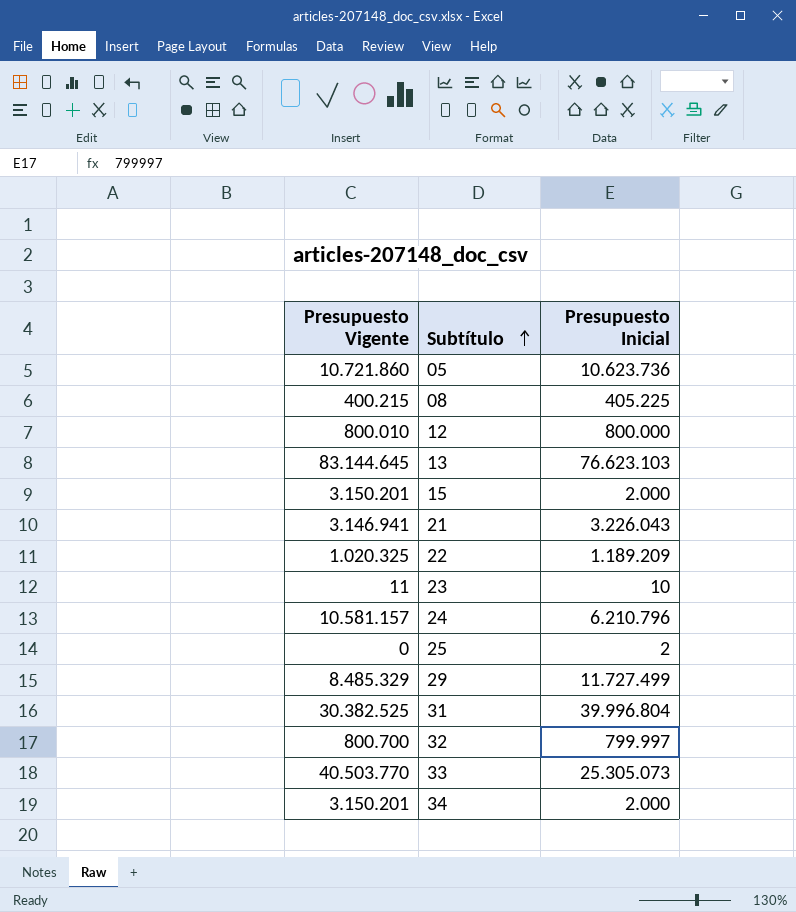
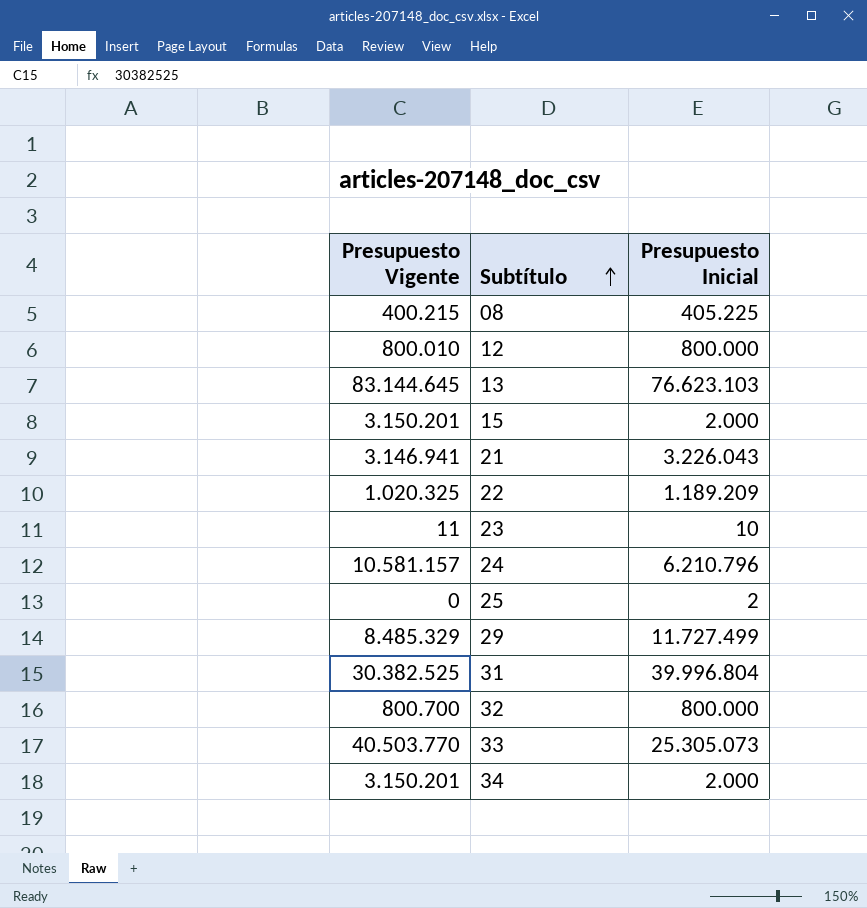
row 05: 10.721.860 | 10.623.736 -> none
32 | Presupuesto Inicial: 799.997 -> 800.000

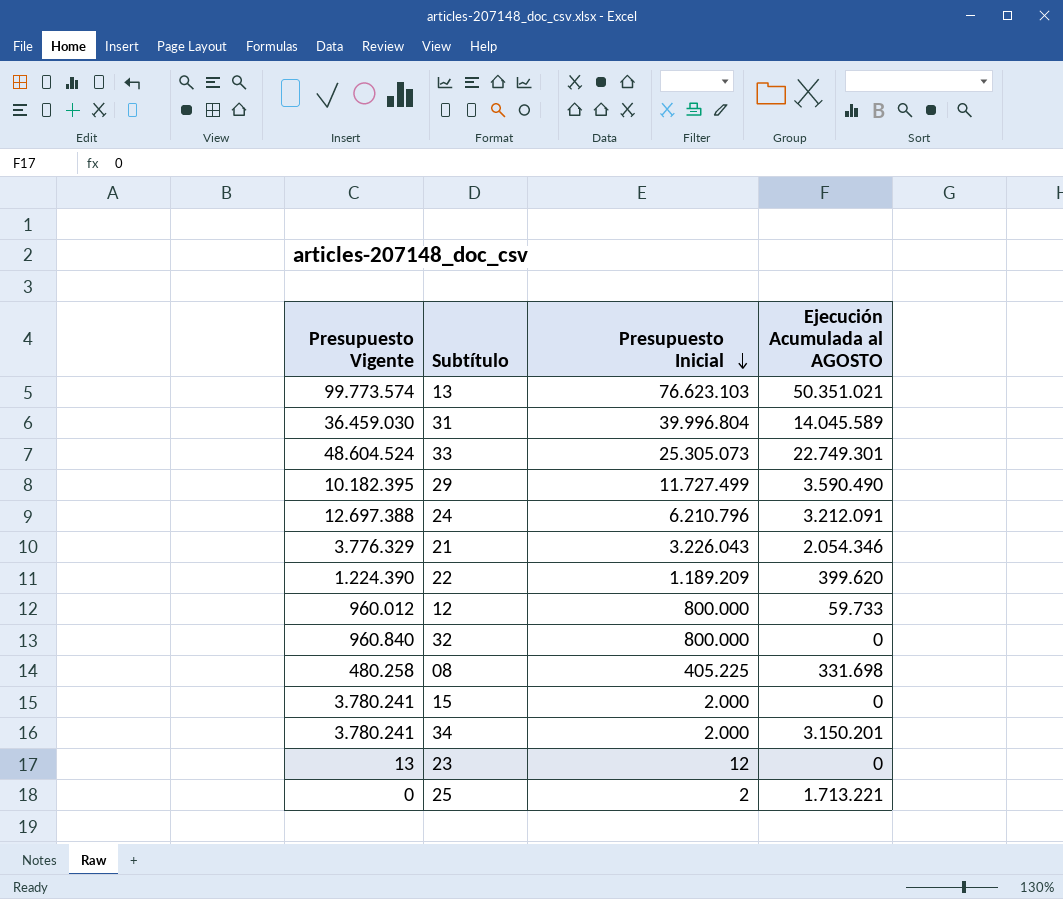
row order: Subtítulo ascending -> Presupuesto Inicial descending
column Ejecución Acumulada al AGOSTO | position: none -> 4
13 | Presupuesto Vigente: 83.144.645 -> 99.773.574
31 | Presupuesto Vigente: 30.382.525 -> 36.459.030
33 | Presupuesto Vigente: 40.503.770 -> 48.604.524
29 | Presupuesto Vigente: 8.485.329 -> 10.182.395
24 | Presupuesto Vigente: 10.581.157 -> 12.697.388
21 | Presupuesto Vigente: 3.146.941 -> 3.776.329
22 | Presupuesto Vigente: 1.020.325 -> 1.224.390
12 | Presupuesto Vigente: 800.010 -> 960.012
32 | Presupuesto Vigente: 800.700 -> 960.840
08 | Presupuesto Vigente: 400.215 -> 480.258
15 | Presupuesto Vigente: 3.150.201 -> 3.780.241
34 | Presupuesto Vigente: 3.150.201 -> 3.780.241
23 | Presupuesto Vigente: 11 -> 13
23 | Presupuesto Inicial: 10 -> 12

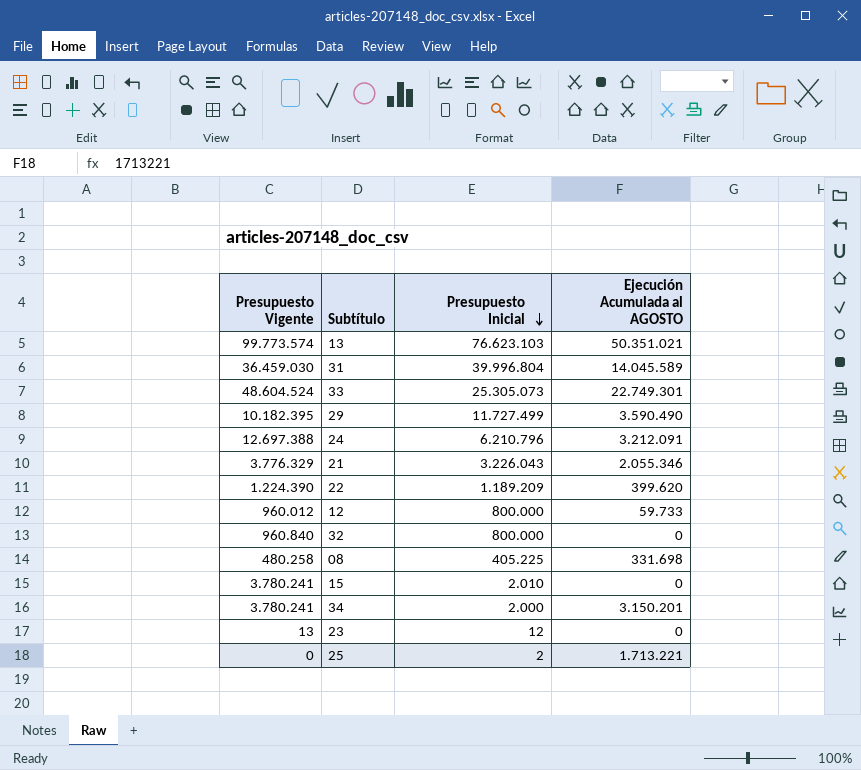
21 | Ejecución Acumulada al AGOSTO: 2.054.346 -> 2.055.346
15 | Presupuesto Inicial: 2.000 -> 2.010

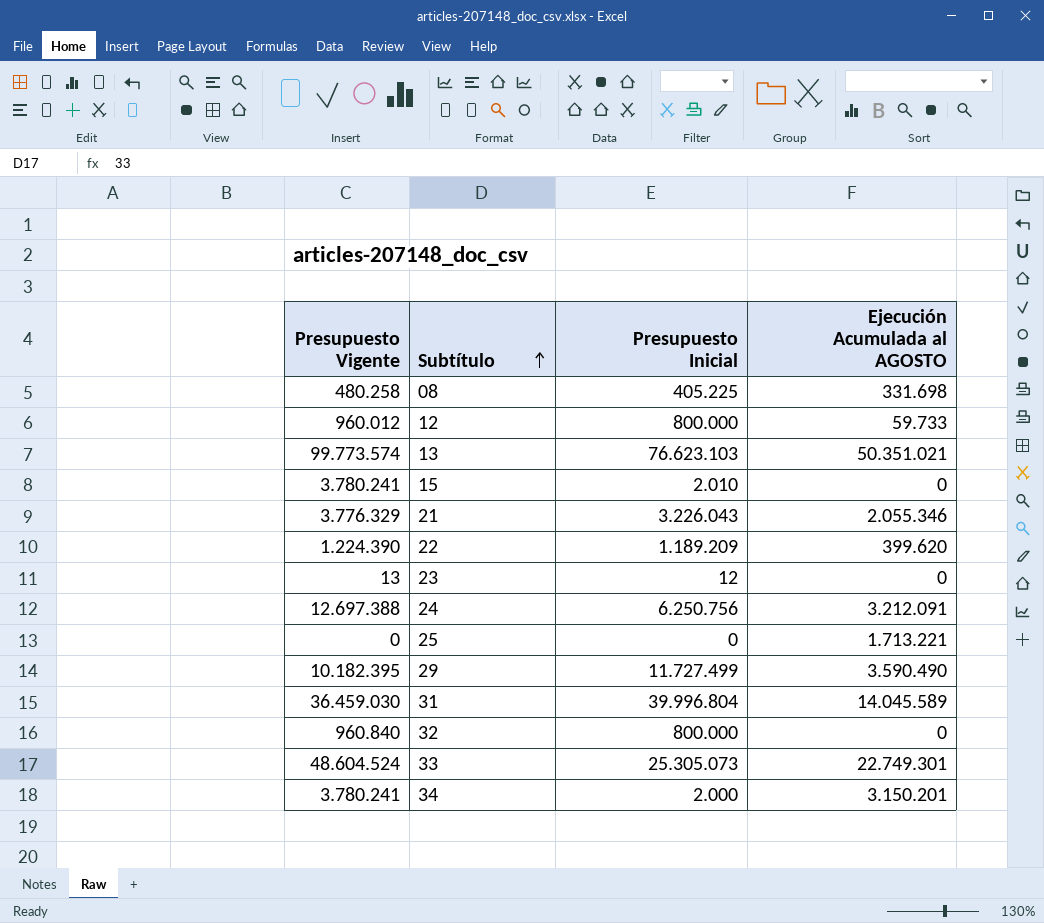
row order: Presupuesto Inicial descending -> Subtítulo ascending
24 | Presupuesto Inicial: 6.210.796 -> 6.250.756
25 | Presupuesto Inicial: 2 -> 0

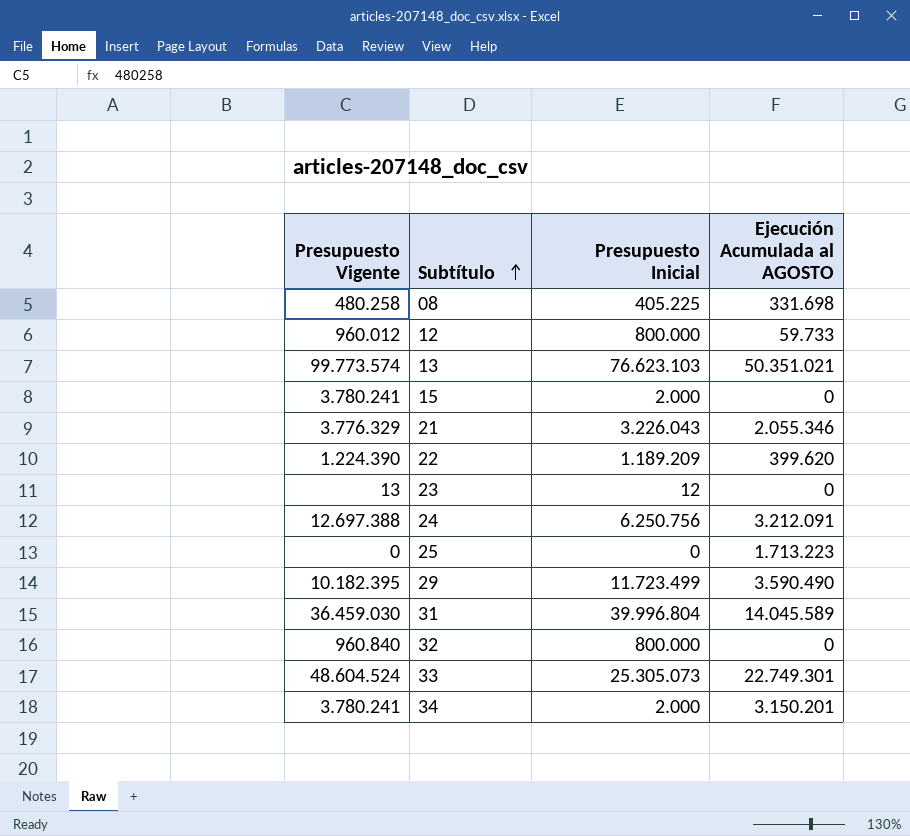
15 | Presupuesto Inicial: 2.010 -> 2.000
25 | Ejecución Acumulada al AGOSTO: 1.713.221 -> 1.713.223
29 | Presupuesto Inicial: 11.727.499 -> 11.723.499

